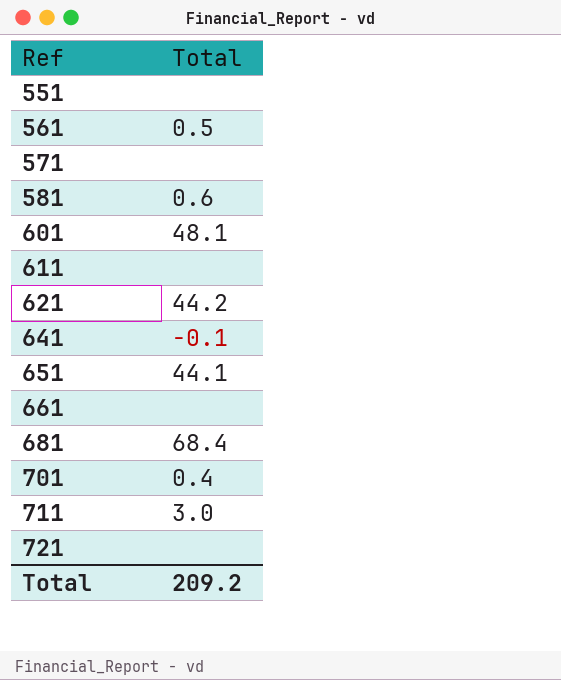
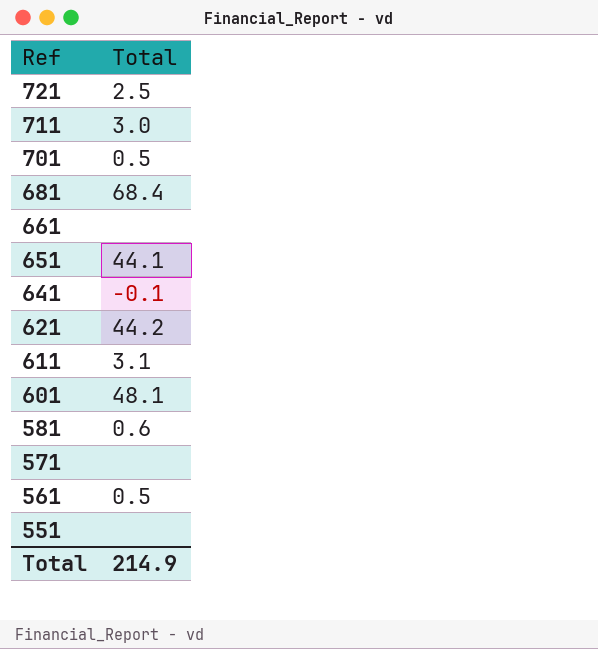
row order: Ref ascending -> Ref descending
721 | Total: none -> 2.5
701 | Total: 0.4 -> 0.5
611 | Total: none -> 3.1
Total | Total: 209.2 -> 214.9

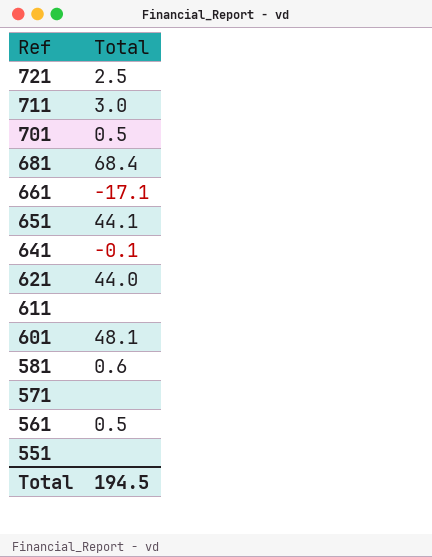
661 | Total: none -> -17.1
621 | Total: 44.2 -> 44.0
611 | Total: 3.1 -> none
Total | Total: 214.9 -> 194.5

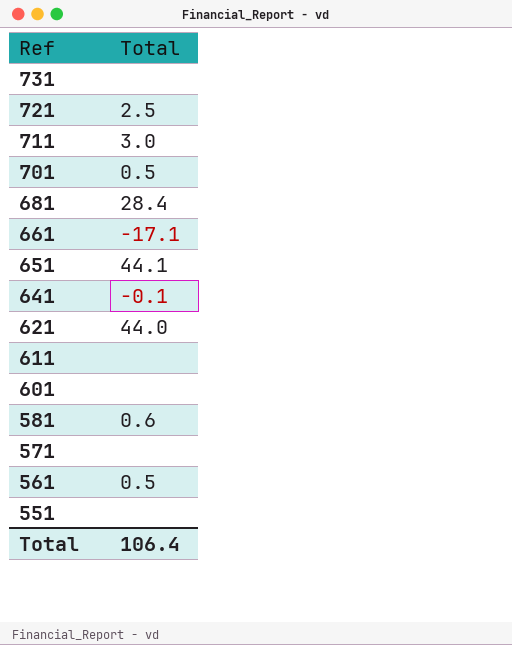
row 731: none -> none
681 | Total: 68.4 -> 28.4
601 | Total: 48.1 -> none
Total | Total: 194.5 -> 106.4

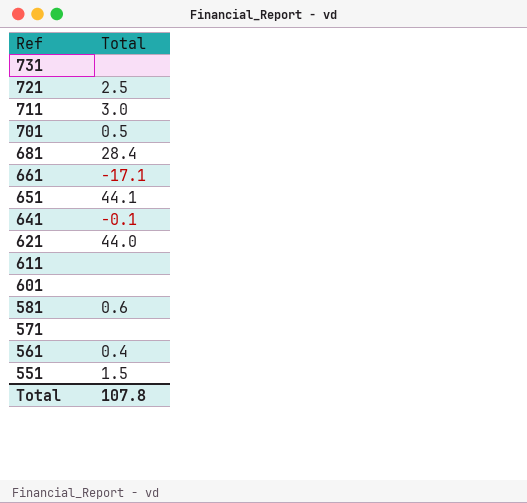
561 | Total: 0.5 -> 0.4
551 | Total: none -> 1.5
Total | Total: 106.4 -> 107.8

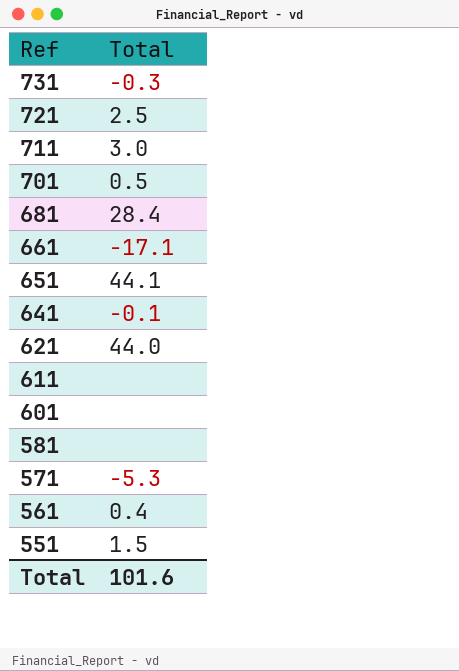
731 | Total: none -> -0.3
581 | Total: 0.6 -> none
571 | Total: none -> -5.3
Total | Total: 107.8 -> 101.6

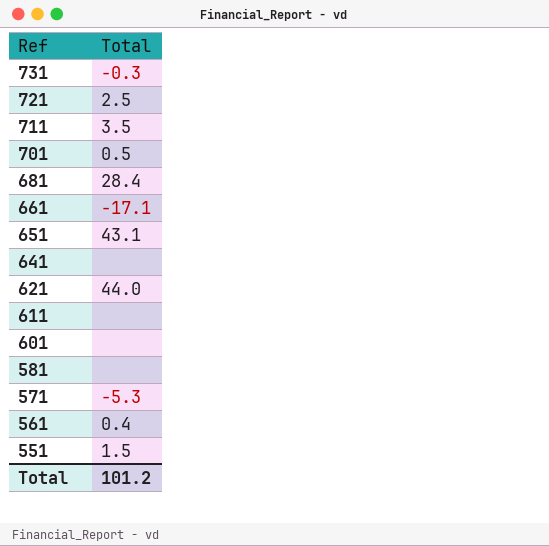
711 | Total: 3.0 -> 3.5
651 | Total: 44.1 -> 43.1
641 | Total: -0.1 -> none
Total | Total: 101.6 -> 101.2

